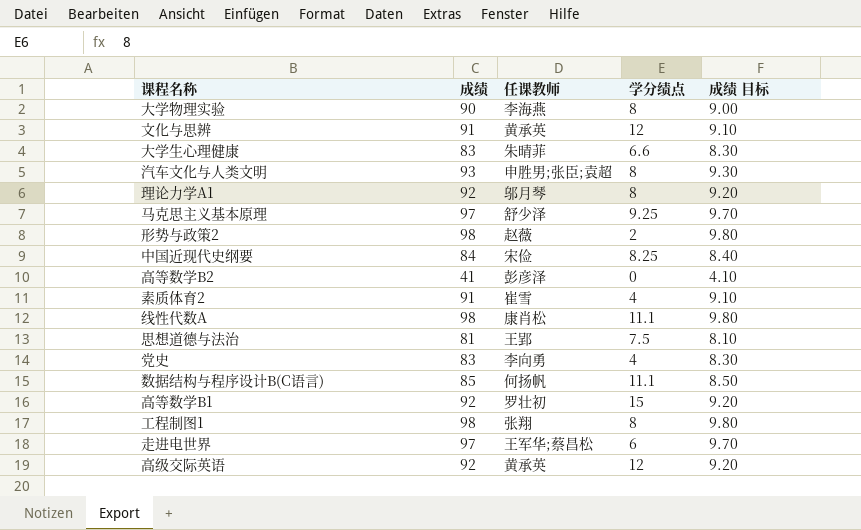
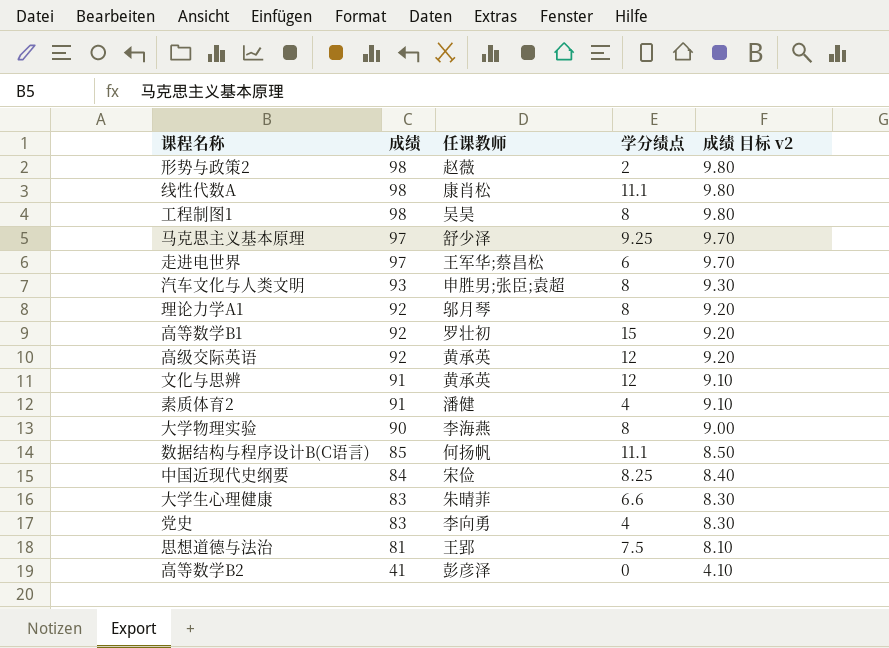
row order: none -> 成绩 descending
column name: 成绩 目标 -> 成绩 目标 v2
工程制图1 | 任课教师: 张翔 -> 吴昊
素质体育2 | 任课教师: 崔雪 -> 潘健

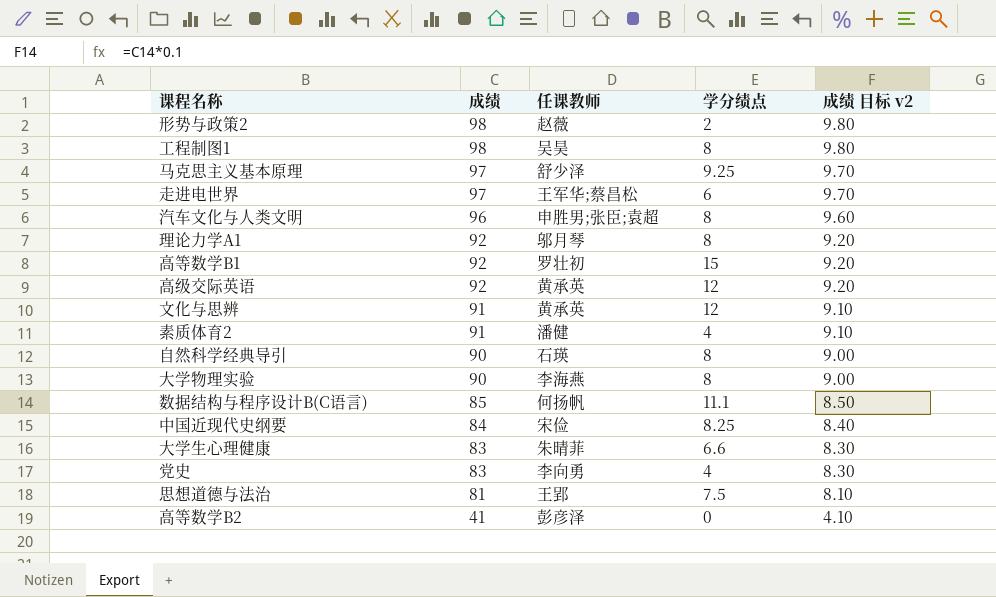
row 线性代数A: 98 | 康肖松 | 11.1 | 9.80 -> none
汽车文化与人类文明 | 成绩: 93 -> 96
汽车文化与人类文明 | 成绩 目标 v2: 9.30 -> 9.60
row 自然科学经典导引: none -> 90 | 石瑛 | 8 | 9.00

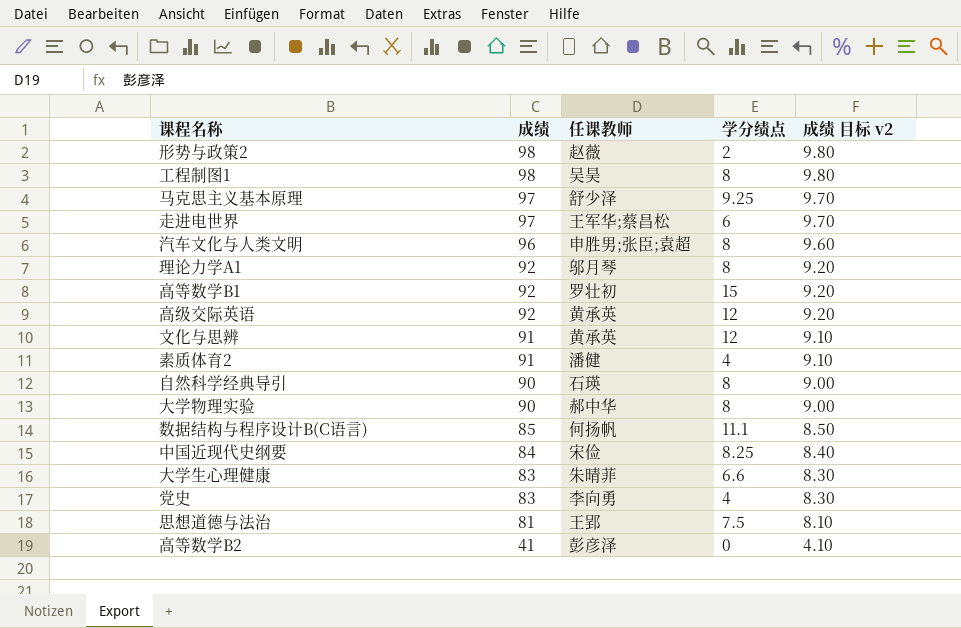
大学物理实验 | 任课教师: 李海燕 -> 郝中华

